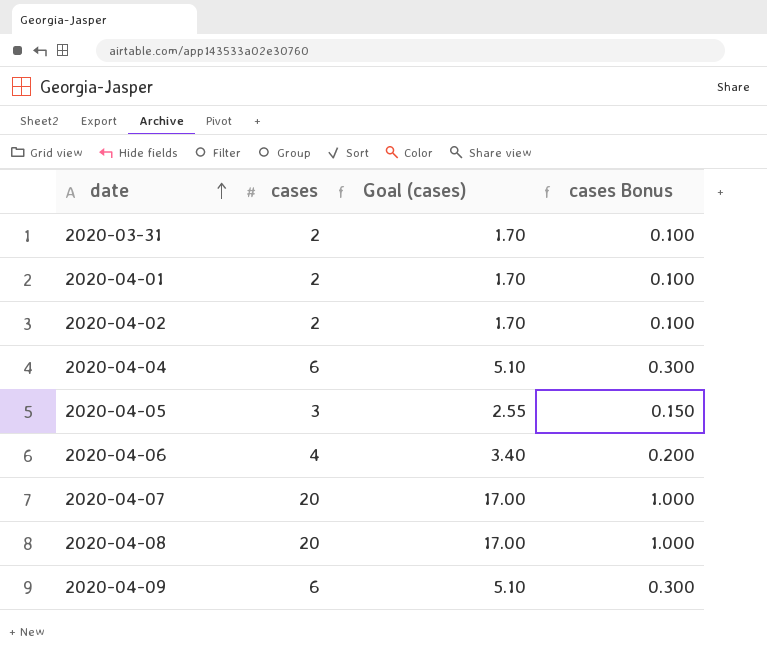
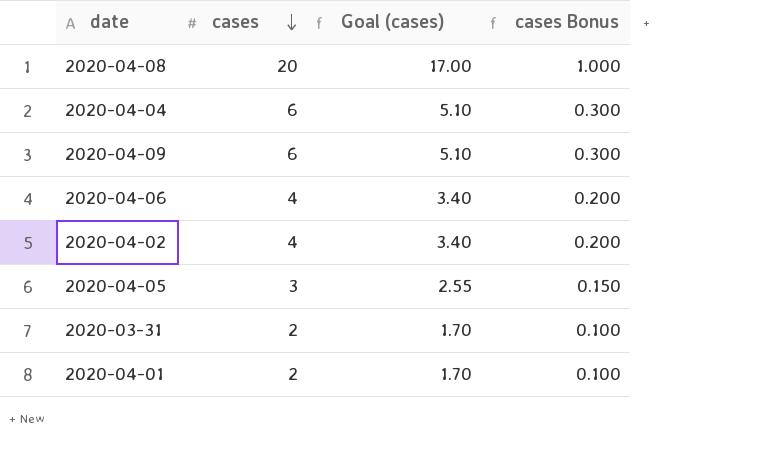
row order: date ascending -> cases descending
row 2020-04-07: 20 | 17.00 | 1.000 -> none
2020-04-02 | cases: 2 -> 4
2020-04-02 | Goal (cases): 1.70 -> 3.40
2020-04-02 | cases Bonus: 0.100 -> 0.200

